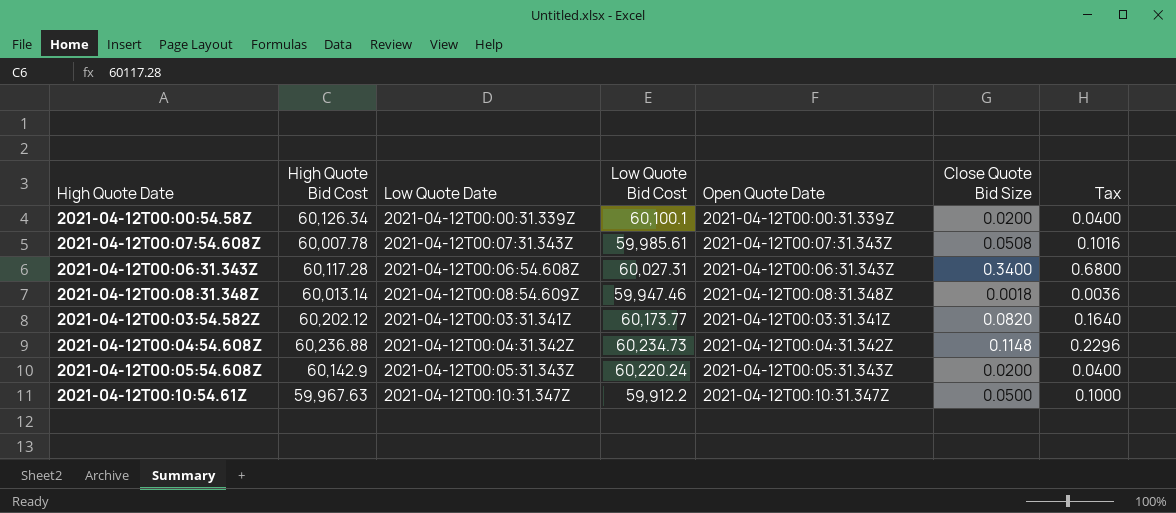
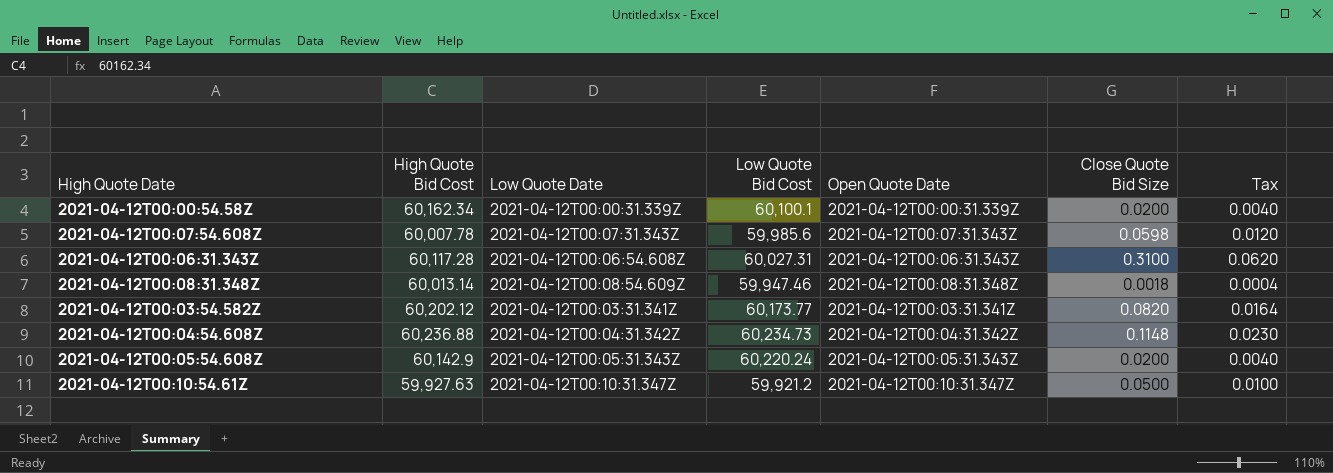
column Tax | formula: [Close Quote Bid Size] * 2 -> [Close Quote Bid Size] * 0.2
2021-04-12T00:00:54.58Z | High Quote Bid Cost: 60,126.34 -> 60,162.34
2021-04-12T00:07:54.608Z | Low Quote Bid Cost: 59,985.61 -> 59,985.6
2021-04-12T00:07:54.608Z | Close Quote Bid Size: 0.0508 -> 0.0598
2021-04-12T00:06:31.343Z | Close Quote Bid Size: 0.3400 -> 0.3100
2021-04-12T00:10:54.61Z | High Quote Bid Cost: 59,967.63 -> 59,927.63
2021-04-12T00:10:54.61Z | Low Quote Bid Cost: 59,912.2 -> 59,921.2

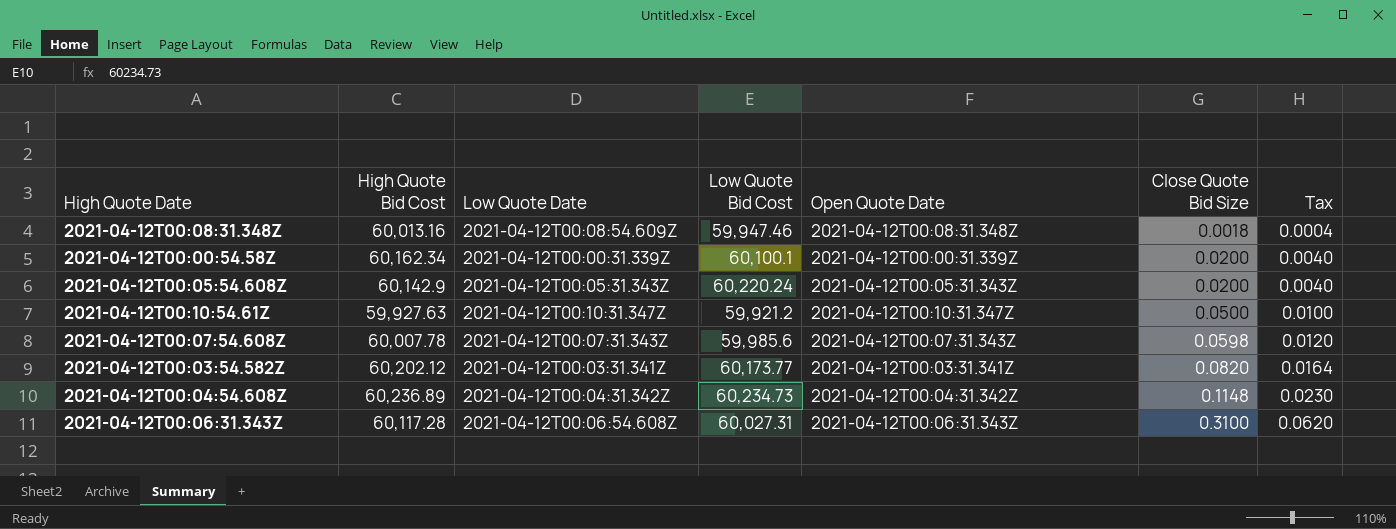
row order: none -> Close Quote Bid Size ascending
2021-04-12T00:08:31.348Z | High Quote Bid Cost: 60,013.14 -> 60,013.16
2021-04-12T00:04:54.608Z | High Quote Bid Cost: 60,236.88 -> 60,236.89

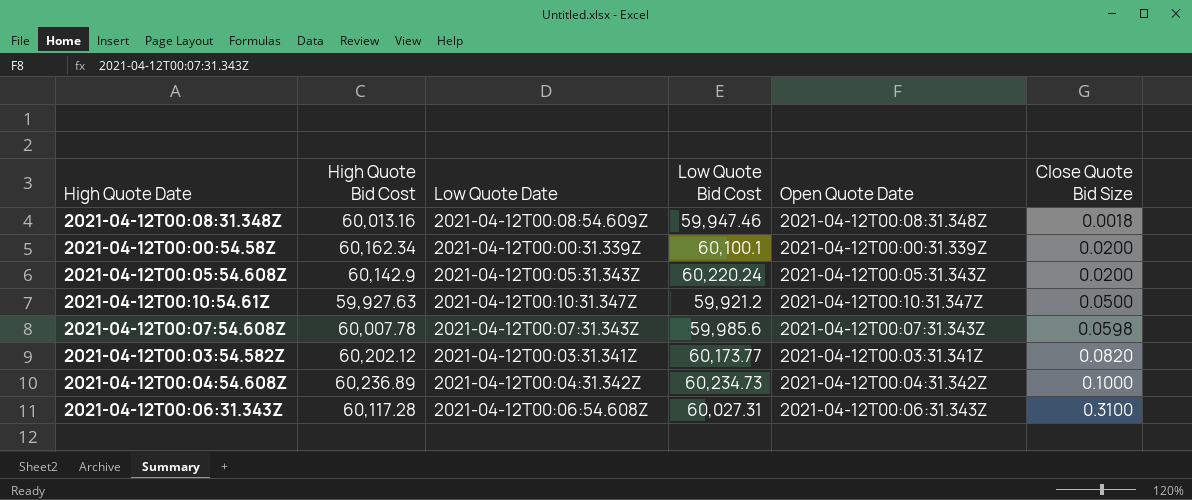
column Tax | formula: [Close Quote Bid Size] * 0.2 -> none
2021-04-12T00:04:54.608Z | Close Quote Bid Size: 0.1148 -> 0.1000

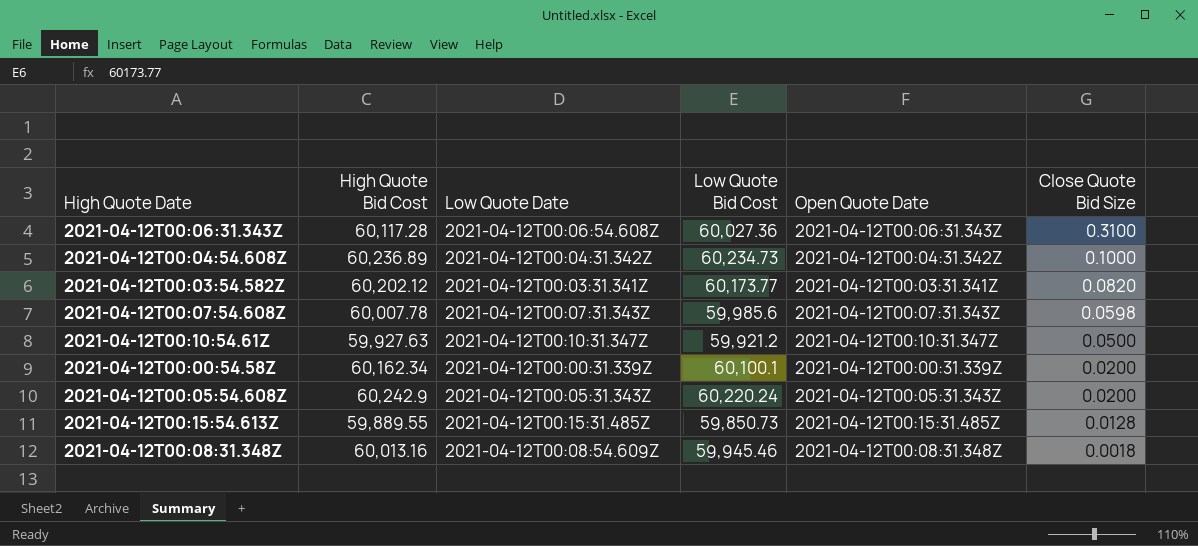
row order: Close Quote Bid Size ascending -> Close Quote Bid Size descending
2021-04-12T00:06:31.343Z | Low Quote Bid Cost: 60,027.31 -> 60,027.36
2021-04-12T00:05:54.608Z | High Quote Bid Cost: 60,142.9 -> 60,242.9
row 2021-04-12T00:15:54.613Z: none -> 59,889.55 | 2021-04-12T00:15:31.485Z | 59,850.73 | 2021-04-12T00:15:31.485Z | 0.0128
2021-04-12T00:08:31.348Z | Low Quote Bid Cost: 59,947.46 -> 59,945.46

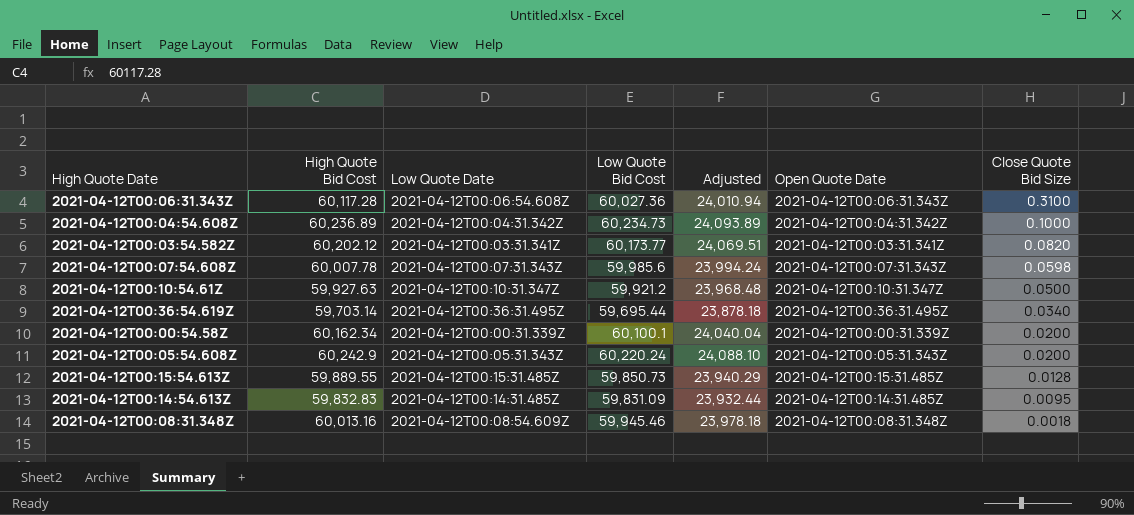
column Adjusted | formula: none -> [Low Quote Bid Cost] * 0.4
row 2021-04-12T00:36:54.619Z: none -> 59,703.14 | 2021-04-12T00:36:31.495Z | 59,695.44 | 23,878.18 | 2021-04-12T00:36:31.495Z | 0.0340
row 2021-04-12T00:14:54.613Z: none -> 59,832.83 | 2021-04-12T00:14:31.485Z | 59,831.09 | 23,932.44 | 2021-04-12T00:14:31.485Z | 0.0095

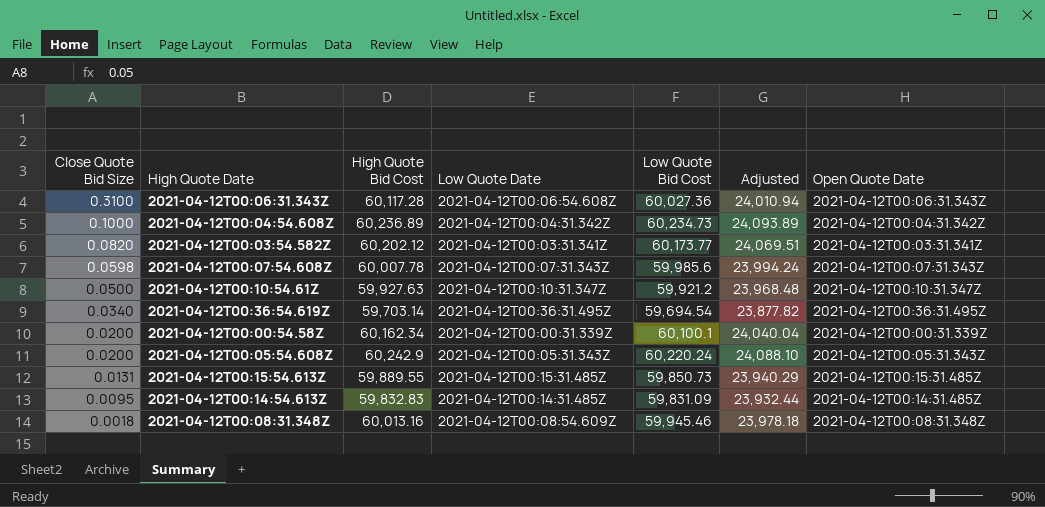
column Close Quote Bid Size | position: 7 -> 1
2021-04-12T00:36:54.619Z | Low Quote Bid Cost: 59,695.44 -> 59,694.54
2021-04-12T00:36:54.619Z | Adjusted: 23,878.18 -> 23,877.82
2021-04-12T00:15:54.613Z | Close Quote Bid Size: 0.0128 -> 0.0131

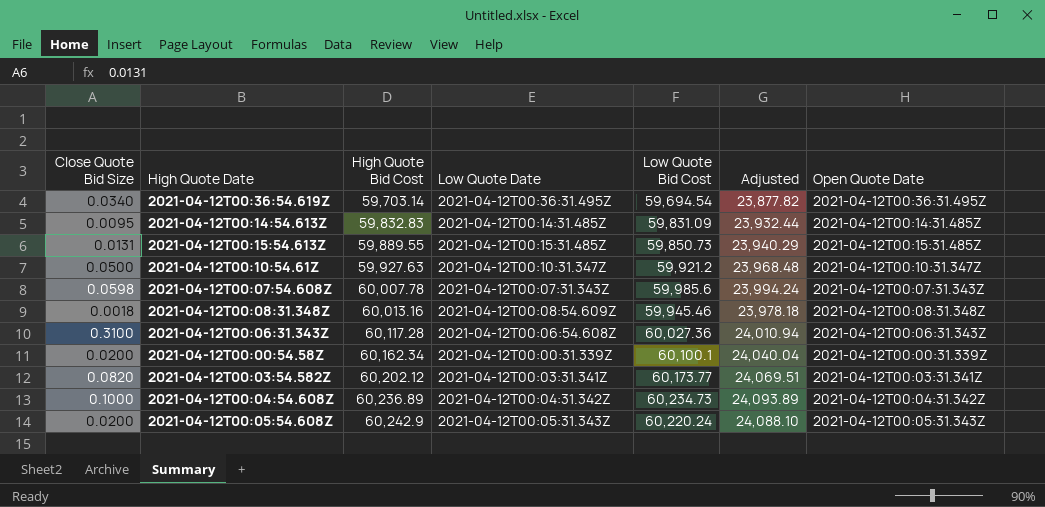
row order: Close Quote Bid Size descending -> High Quote Bid Cost ascending

